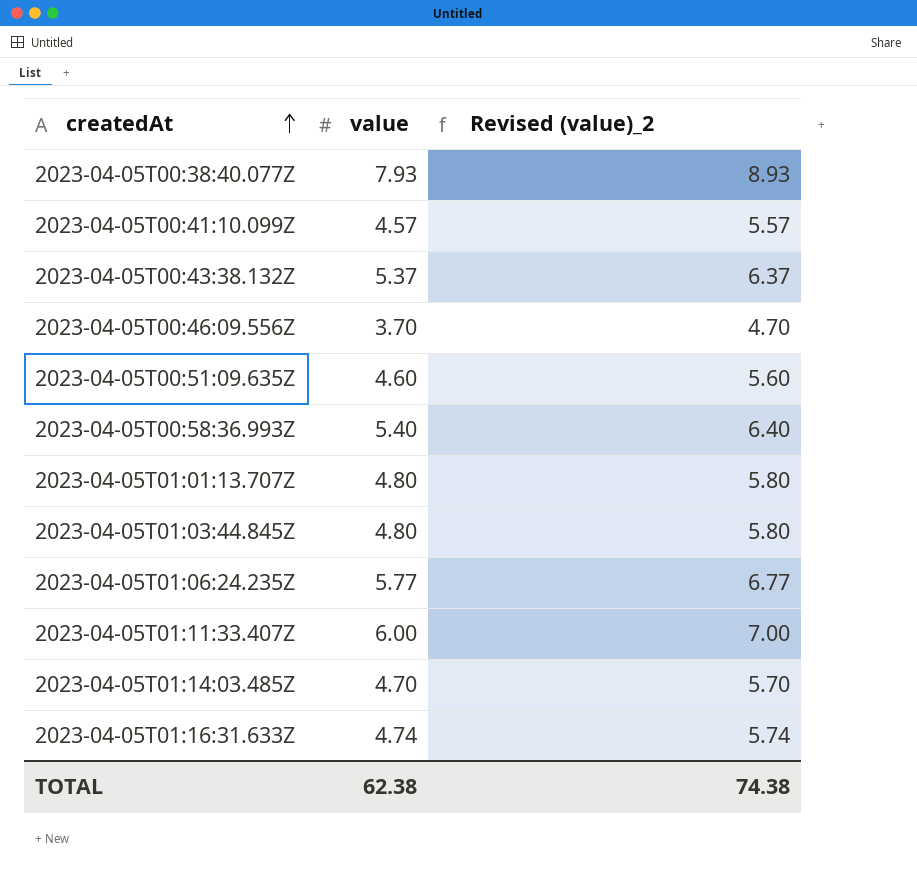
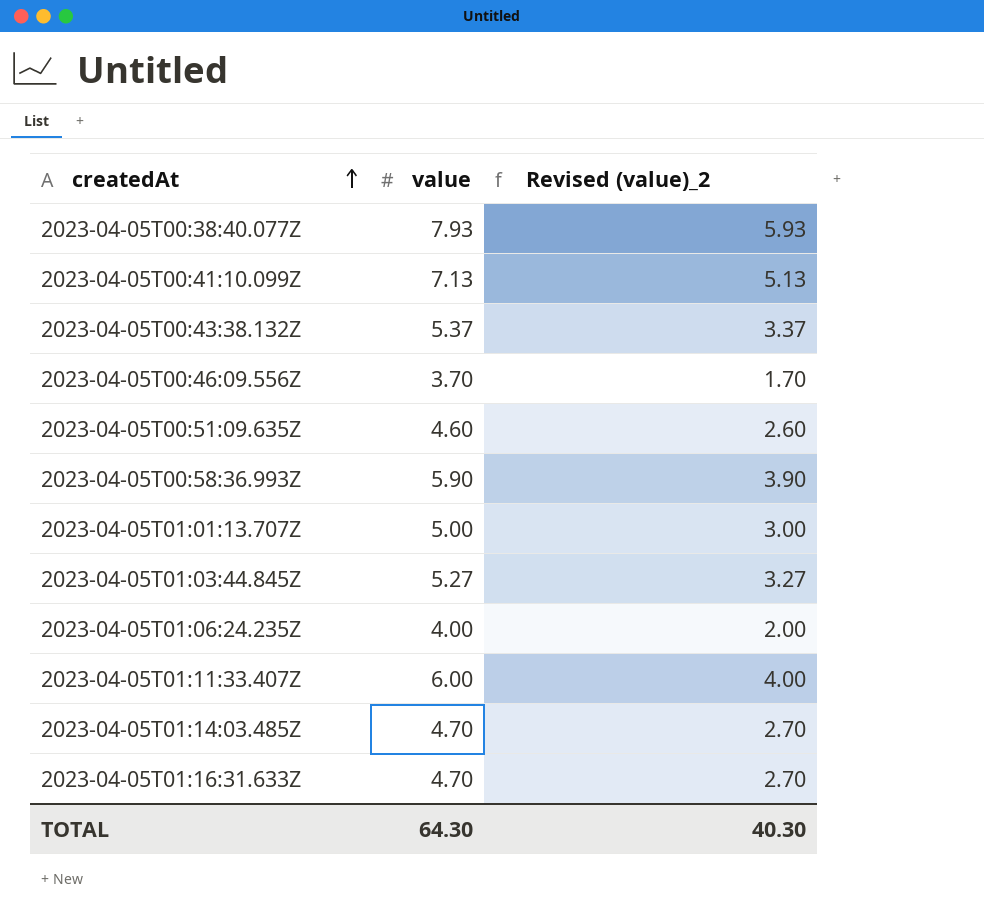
column Revised (value)_2 | formula: [value] + 1 -> [value] - 2
2023-04-05T00:41:10.099Z | value: 4.57 -> 7.13
2023-04-05T00:58:36.993Z | value: 5.40 -> 5.90
2023-04-05T01:01:13.707Z | value: 4.80 -> 5.00
2023-04-05T01:03:44.845Z | value: 4.80 -> 5.27
2023-04-05T01:06:24.235Z | value: 5.77 -> 4.00
2023-04-05T01:16:31.633Z | value: 4.74 -> 4.70
TOTAL | value: 62.38 -> 64.30
TOTAL | Revised (value)_2: 74.38 -> 40.30

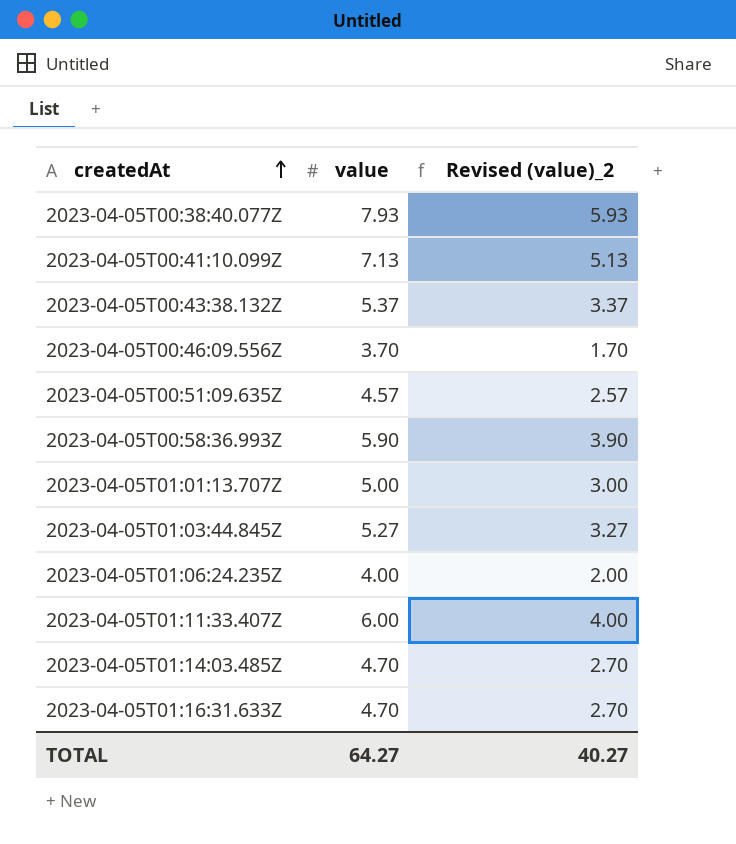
2023-04-05T00:51:09.635Z | value: 4.60 -> 4.57
2023-04-05T00:51:09.635Z | Revised (value)_2: 2.60 -> 2.57
TOTAL | value: 64.30 -> 64.27
TOTAL | Revised (value)_2: 40.30 -> 40.27

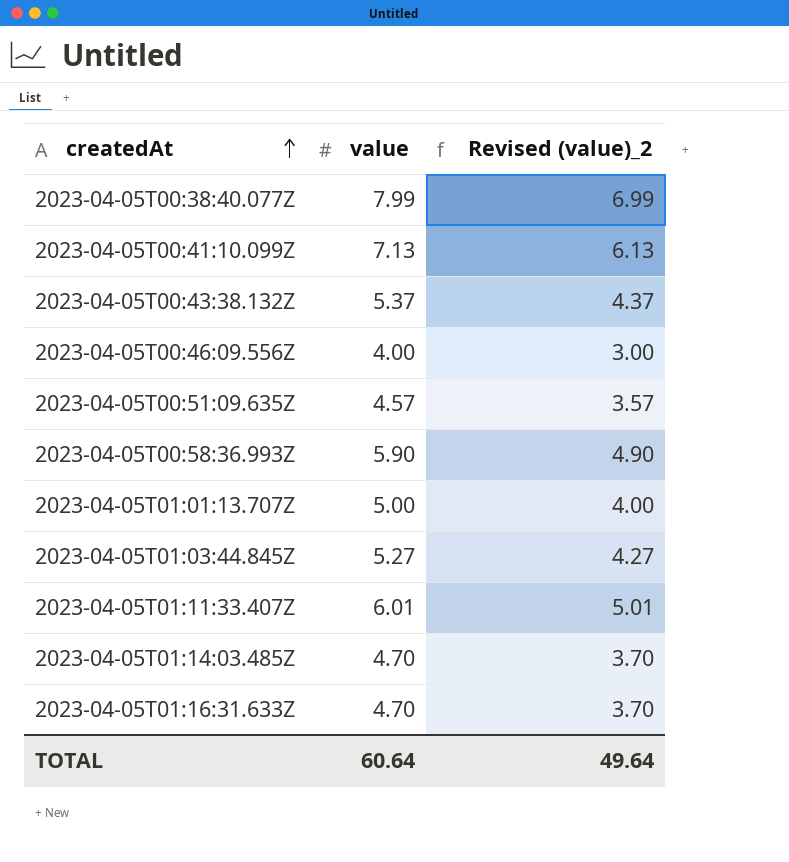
column Revised (value)_2 | formula: [value] - 2 -> [value] - 1
row 2023-04-05T01:06:24.235Z: 4.00 | 2.00 -> none
2023-04-05T00:38:40.077Z | value: 7.93 -> 7.99
2023-04-05T00:46:09.556Z | value: 3.70 -> 4.00
2023-04-05T01:11:33.407Z | value: 6.00 -> 6.01
TOTAL | value: 64.27 -> 60.64
TOTAL | Revised (value)_2: 40.27 -> 49.64

